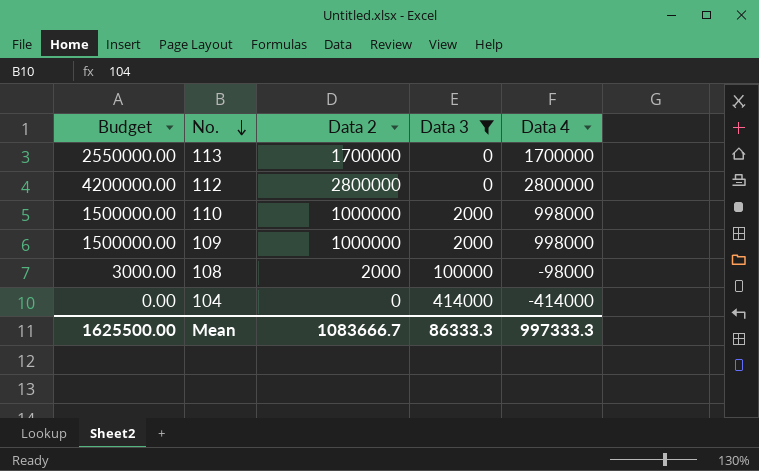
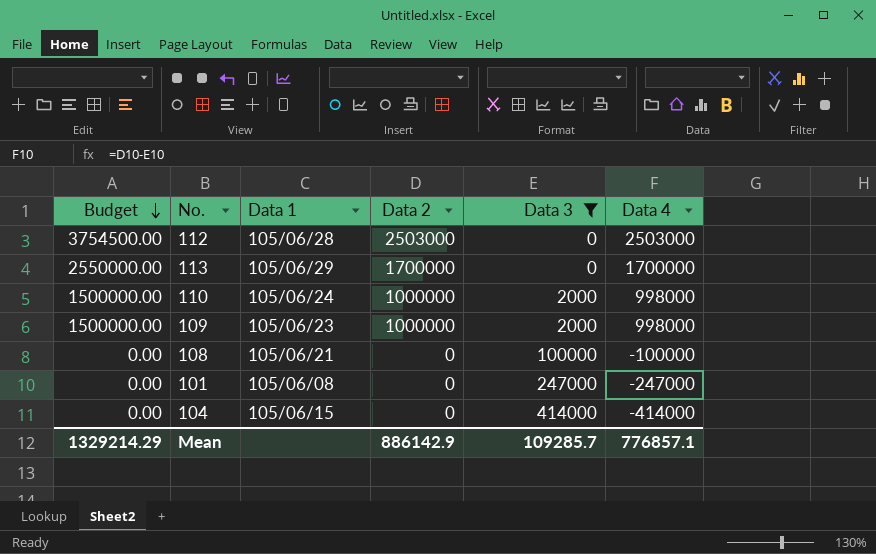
row order: No. descending -> Budget descending
column Data 1 | position: none -> 3
112 | Budget: 4200000.00 -> 3754500.00
112 | Data 2: 2800000 -> 2503000
112 | Data 4: 2800000 -> 2503000
108 | Budget: 3000.00 -> 0.00
108 | Data 2: 2000 -> 0
108 | Data 4: -98000 -> -100000
row 101: none -> 0.00 | 105/06/08 | 0 | 247000 | -247000
Mean | Budget: 1625500.00 -> 1329214.29
Mean | Data 2: 1083666.7 -> 886142.9
Mean | Data 3: 86333.3 -> 109285.7
Mean | Data 4: 997333.3 -> 776857.1

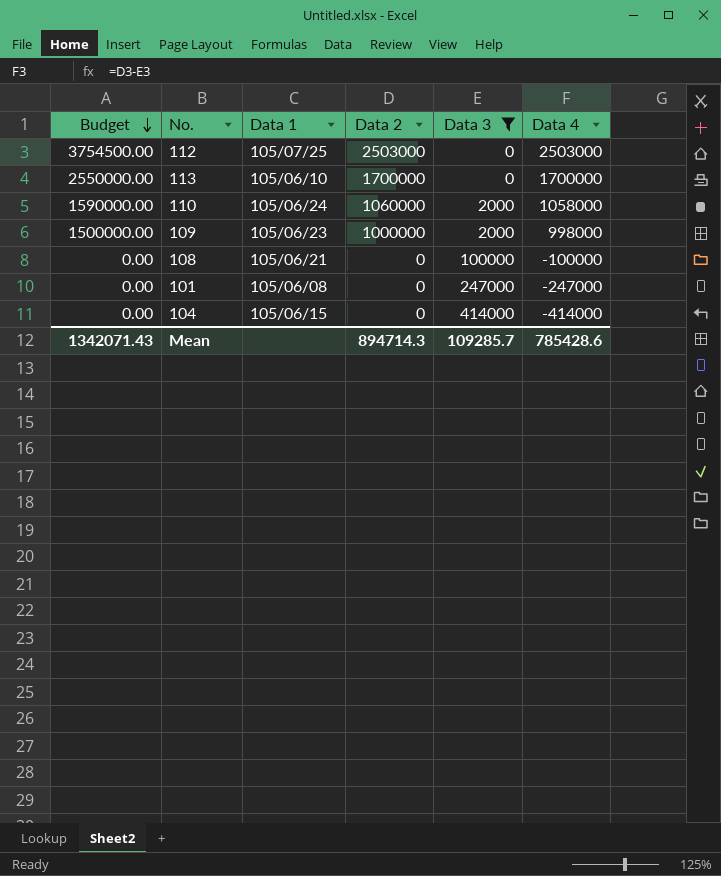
112 | Data 1: 105/06/28 -> 105/07/25
113 | Data 1: 105/06/29 -> 105/06/10
110 | Budget: 1500000.00 -> 1590000.00
110 | Data 2: 1000000 -> 1060000
110 | Data 4: 998000 -> 1058000
Mean | Budget: 1329214.29 -> 1342071.43
Mean | Data 2: 886142.9 -> 894714.3
Mean | Data 4: 776857.1 -> 785428.6

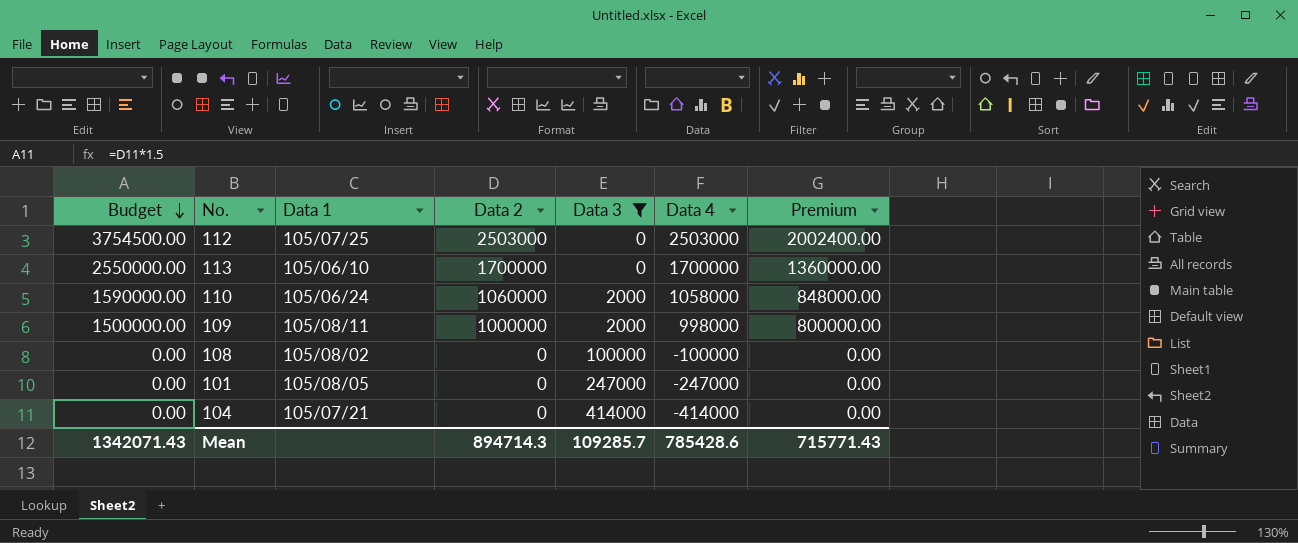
column Premium | formula: none -> [Data 2] * 0.8
109 | Data 1: 105/06/23 -> 105/08/11
108 | Data 1: 105/06/21 -> 105/08/02
101 | Data 1: 105/06/08 -> 105/08/05
104 | Data 1: 105/06/15 -> 105/07/21

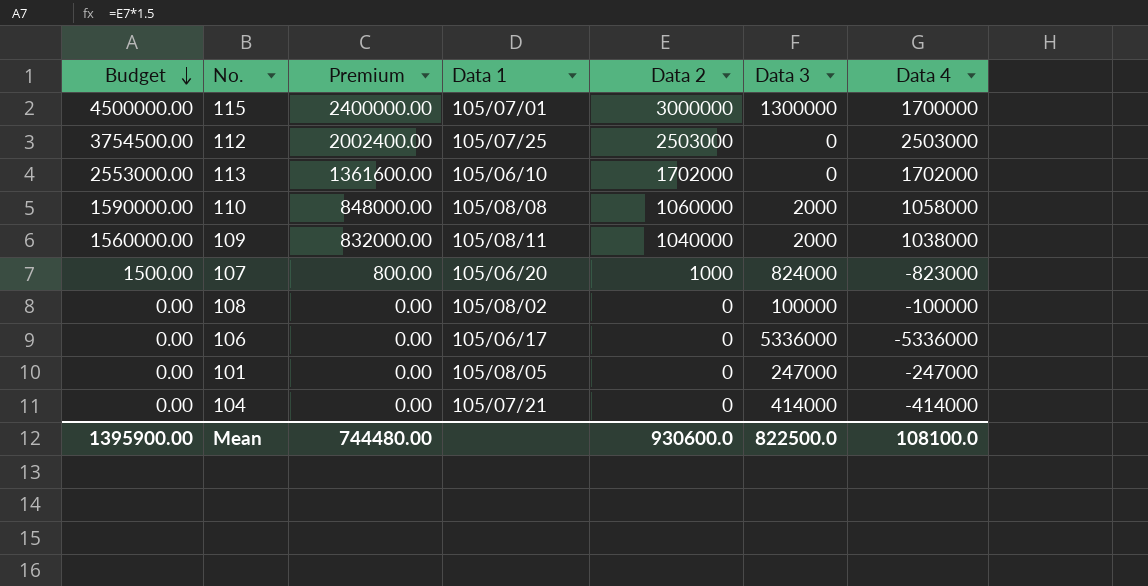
filter: Data 3 <= 414000 -> none
column Premium | position: 7 -> 3
113 | Budget: 2550000.00 -> 2553000.00
113 | Premium: 1360000.00 -> 1361600.00
113 | Data 2: 1700000 -> 1702000
113 | Data 4: 1700000 -> 1702000
110 | Data 1: 105/06/24 -> 105/08/08
109 | Budget: 1500000.00 -> 1560000.00
109 | Premium: 800000.00 -> 832000.00
109 | Data 2: 1000000 -> 1040000
109 | Data 4: 998000 -> 1038000
Mean | Budget: 1342071.43 -> 1395900.00
Mean | Premium: 715771.43 -> 744480.00
Mean | Data 2: 894714.3 -> 930600.0
Mean | Data 3: 109285.7 -> 822500.0
Mean | Data 4: 785428.6 -> 108100.0

